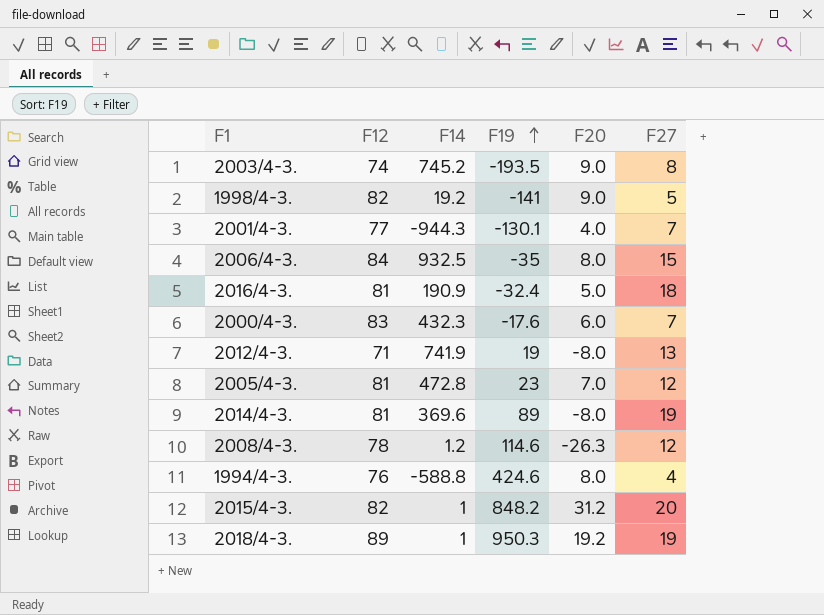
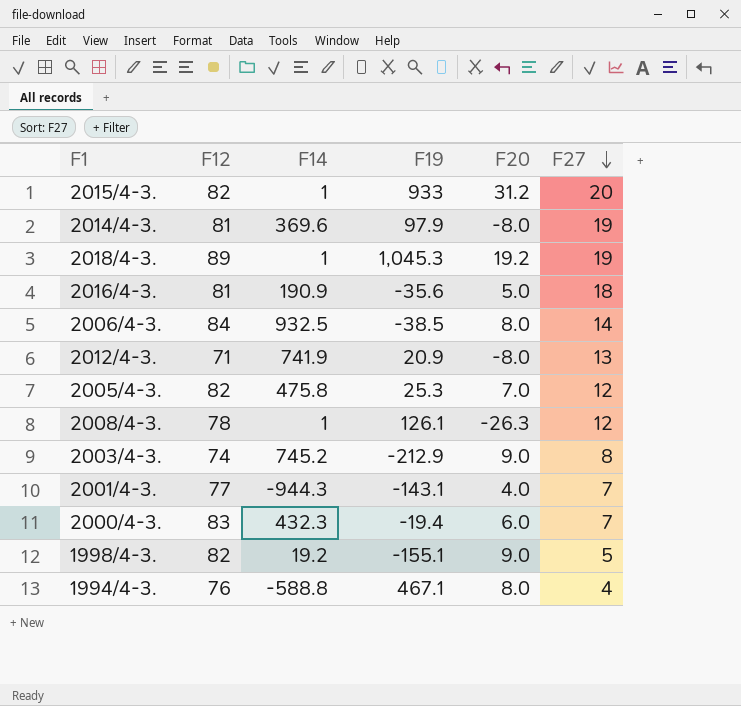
row order: F19 ascending -> F27 descending
2015/4-3. | F19: 848.2 -> 933
2014/4-3. | F19: 89 -> 97.9
2018/4-3. | F19: 950.3 -> 1,045.3
2016/4-3. | F19: -32.4 -> -35.6
2006/4-3. | F19: -35 -> -38.5
2006/4-3. | F27: 15 -> 14
2012/4-3. | F19: 19 -> 20.9
2005/4-3. | F12: 81 -> 82
2005/4-3. | F14: 472.8 -> 475.8
2005/4-3. | F19: 23 -> 25.3
2008/4-3. | F14: 1.2 -> 1
2008/4-3. | F19: 114.6 -> 126.1
2003/4-3. | F19: -193.5 -> -212.9
2001/4-3. | F19: -130.1 -> -143.1
2000/4-3. | F19: -17.6 -> -19.4
1998/4-3. | F19: -141 -> -155.1
1994/4-3. | F19: 424.6 -> 467.1

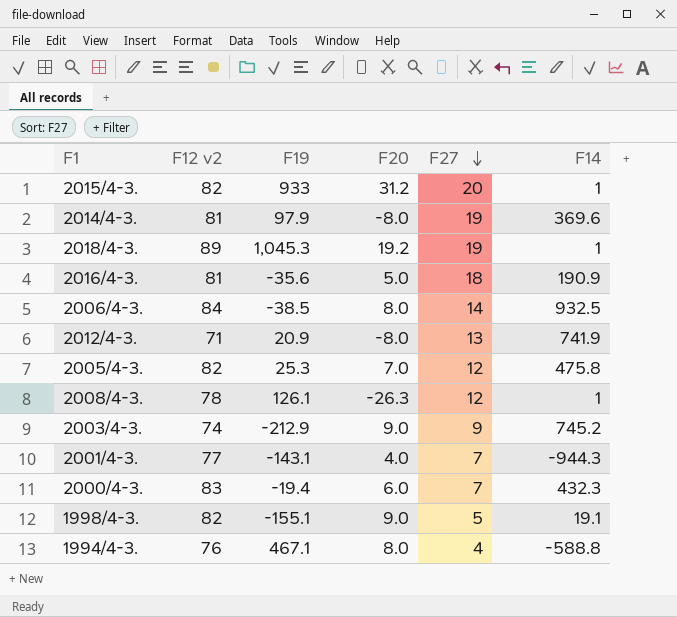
column name: F12 -> F12 v2
column F14 | position: 3 -> 6
2003/4-3. | F27: 8 -> 9
1998/4-3. | F14: 19.2 -> 19.1

